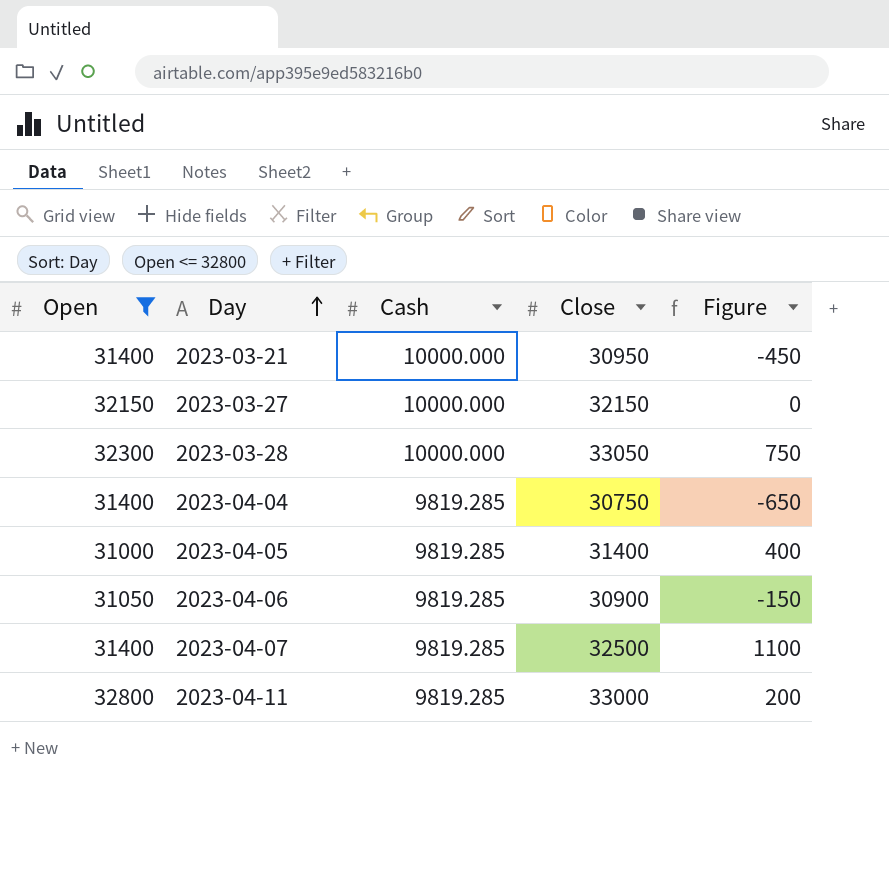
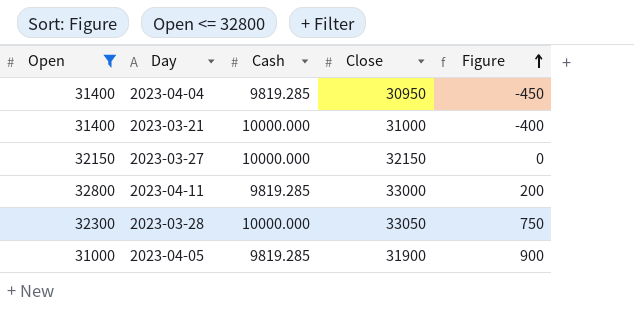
row order: Day ascending -> Figure ascending
row 2023-04-06: 31050 | 9819.285 | 30900 | -150 -> none
row 2023-04-07: 31400 | 9819.285 | 32500 | 1100 -> none
2023-04-04 | Close: 30750 -> 30950
2023-04-04 | Figure: -650 -> -450
2023-03-21 | Close: 30950 -> 31000
2023-03-21 | Figure: -450 -> -400
2023-04-05 | Close: 31400 -> 31900
2023-04-05 | Figure: 400 -> 900

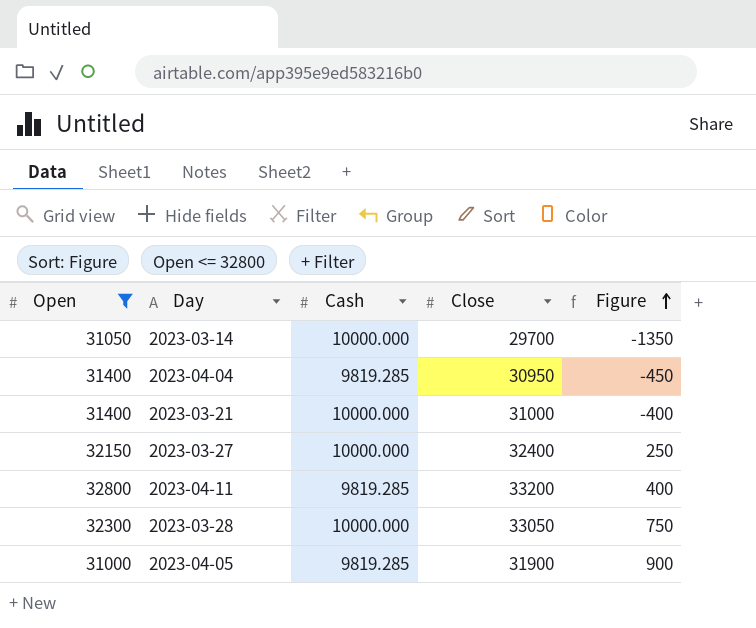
row 2023-03-14: none -> 31050 | 10000.000 | 29700 | -1350
2023-03-27 | Close: 32150 -> 32400
2023-03-27 | Figure: 0 -> 250
2023-04-11 | Close: 33000 -> 33200
2023-04-11 | Figure: 200 -> 400

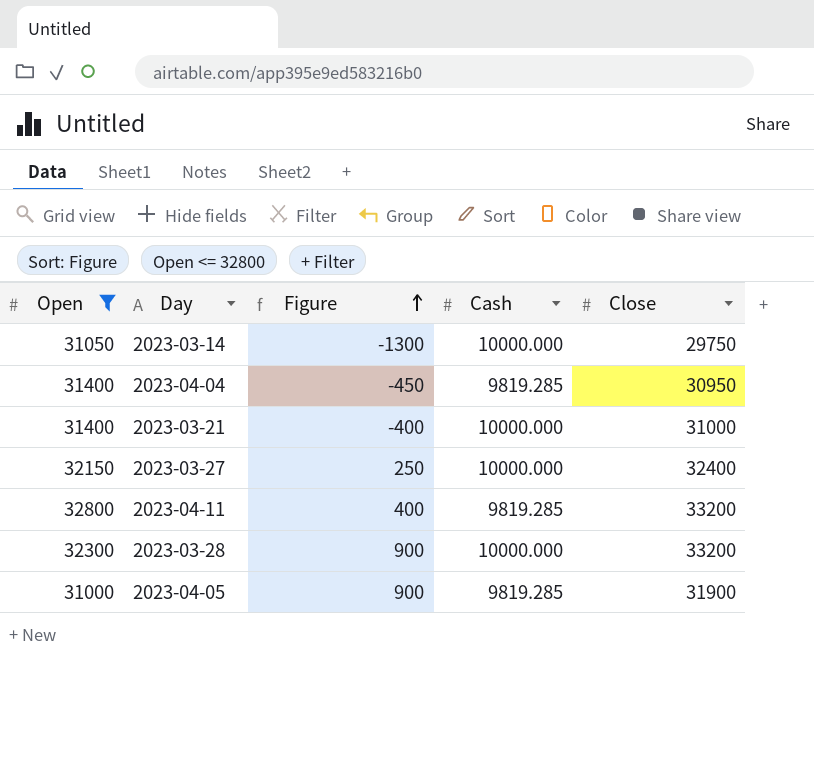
column Figure | position: 5 -> 3
2023-03-14 | Figure: -1350 -> -1300
2023-03-14 | Close: 29700 -> 29750
2023-03-28 | Figure: 750 -> 900
2023-03-28 | Close: 33050 -> 33200

